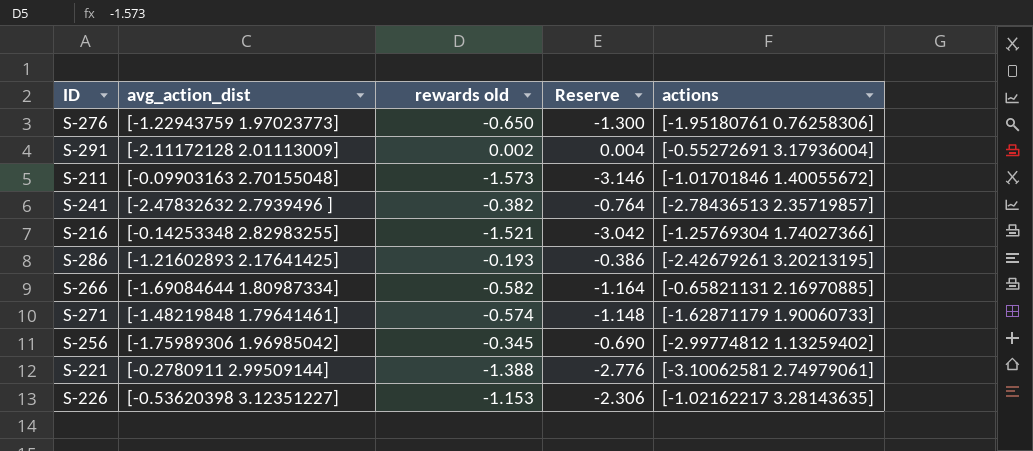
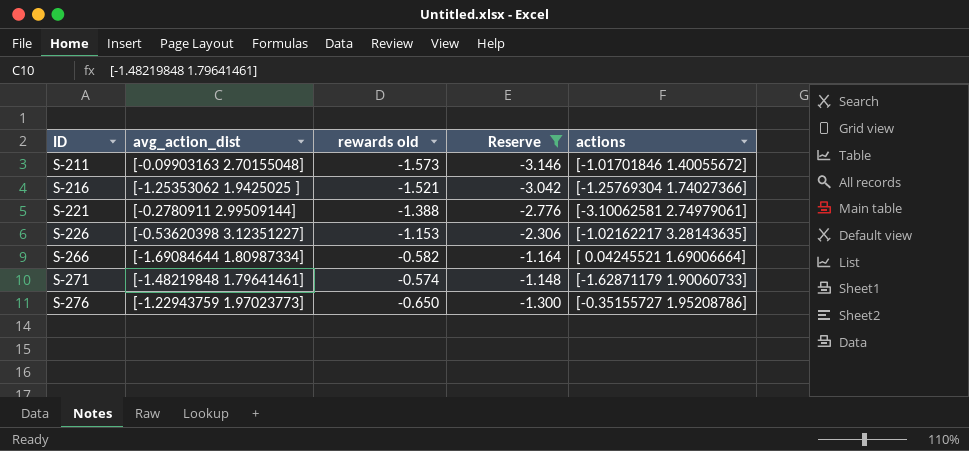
filter: none -> Reserve <= -1.148
row order: none -> ID ascending
S-216 | avg_action_dist: [-0.14253348 2.82983255] -> [-1.25353062 1.9425025 ]
S-266 | actions: [-0.65821131 2.16970885] -> [ 0.04245521 1.69006664]
S-276 | actions: [-1.95180761 0.76258306] -> [-0.35155727 1.95208786]

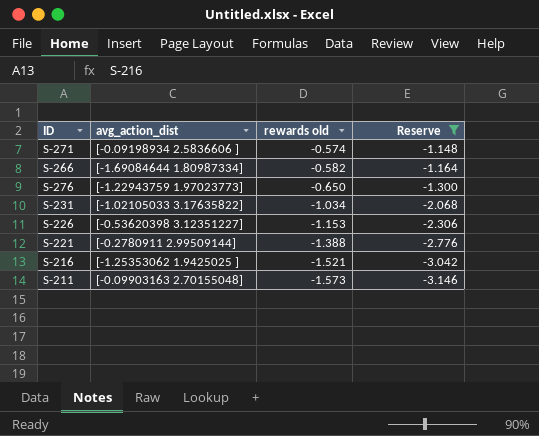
row order: ID ascending -> rewards old descending
column actions | position: 5 -> none
S-271 | avg_action_dist: [-1.48219848 1.79641461] -> [-0.09198934 2.5836606 ]
row S-231: none -> [-1.02105033 3.17635822] | -1.034 | -2.068

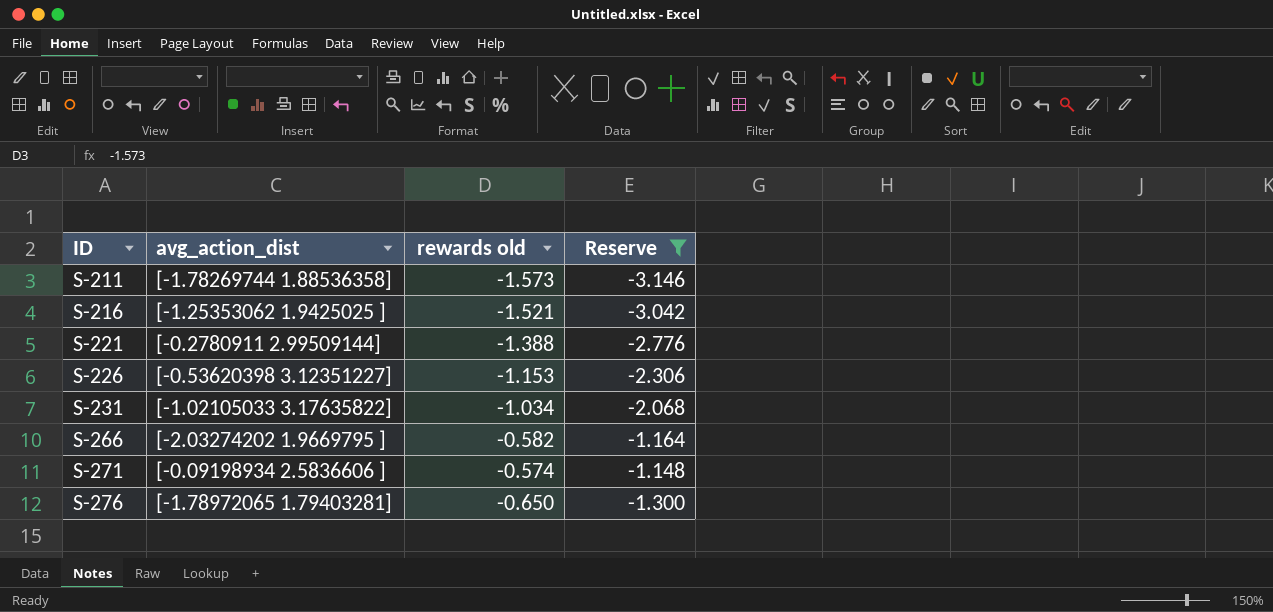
row order: rewards old descending -> ID ascending
S-211 | avg_action_dist: [-0.09903163 2.70155048] -> [-1.78269744 1.88536358]
S-266 | avg_action_dist: [-1.69084644 1.80987334] -> [-2.03274202 1.9669795 ]
S-276 | avg_action_dist: [-1.22943759 1.97023773] -> [-1.78972065 1.79403281]

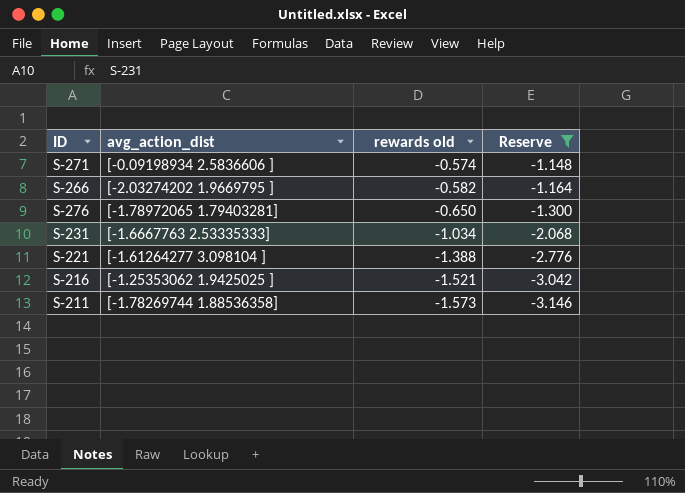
row order: ID ascending -> rewards old descending
row S-226: [-0.53620398 3.12351227] | -1.153 | -2.306 -> none
S-231 | avg_action_dist: [-1.02105033 3.17635822] -> [-1.6667763 2.53335333]
S-221 | avg_action_dist: [-0.2780911 2.99509144] -> [-1.61264277 3.098104 ]

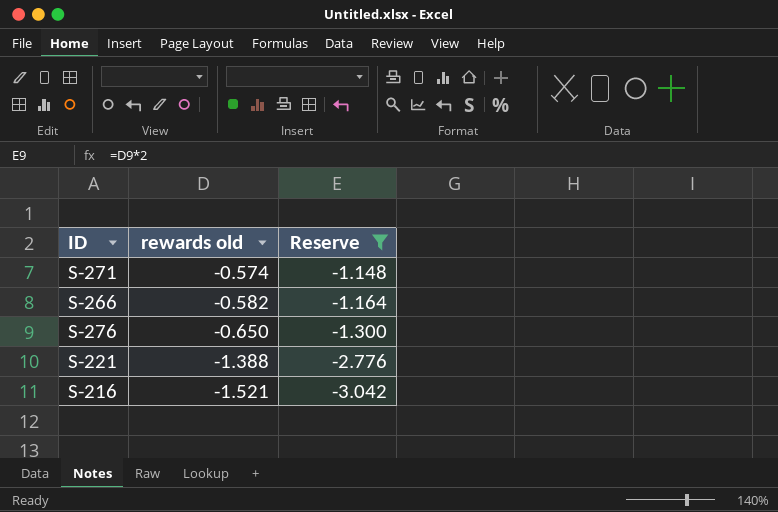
column avg_action_dist | position: 2 -> none
row S-231: [-1.6667763 2.53335333] | -1.034 | -2.068 -> none
row S-211: [-1.78269744 1.88536358] | -1.573 | -3.146 -> none

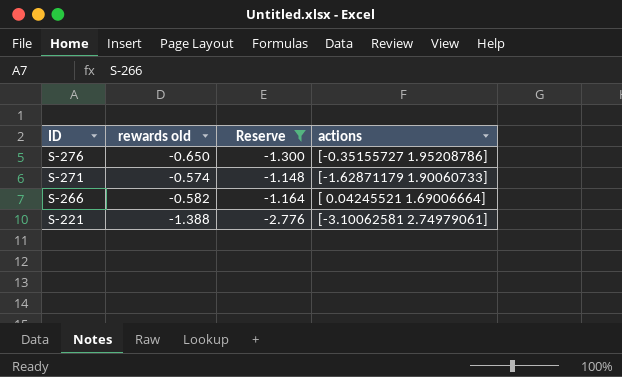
row order: rewards old descending -> ID descending
column actions | position: none -> 4
row S-216: -1.521 | -3.042 -> none

